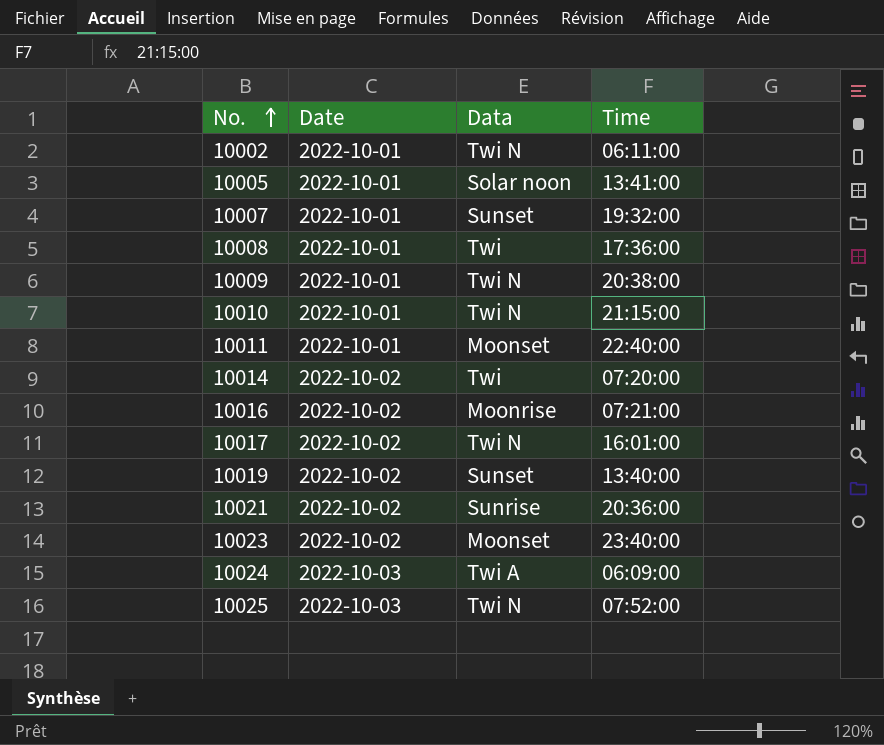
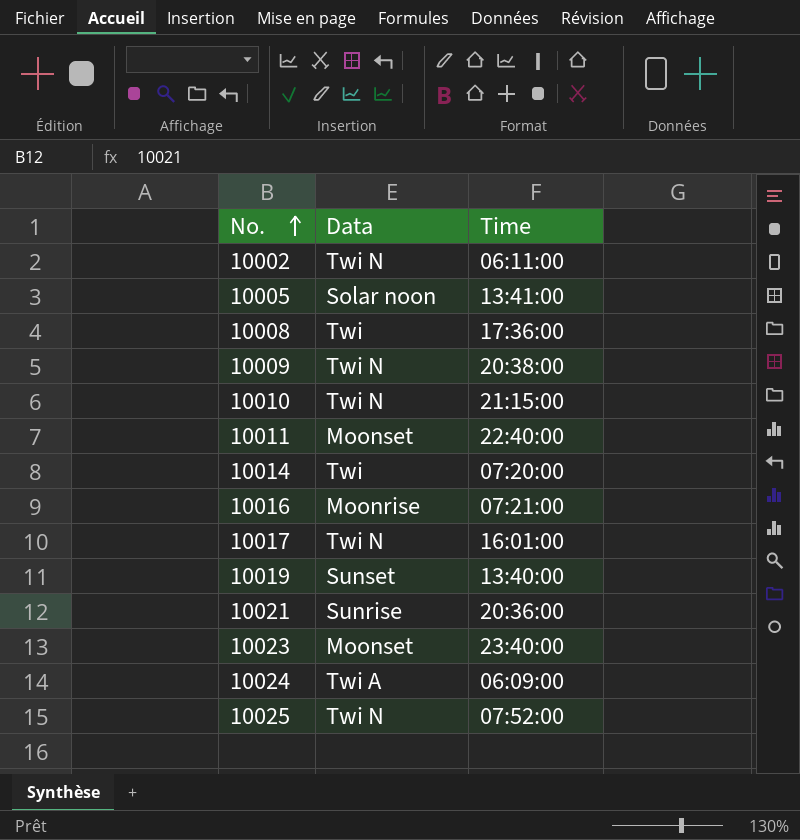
column Date | position: 2 -> none
row 10007: 2022-10-01 | Sunset | 19:32:00 -> none

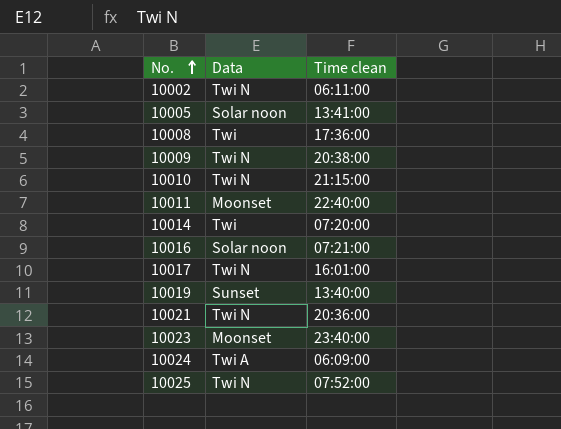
column name: Time -> Time clean
10016 | Data: Moonrise -> Solar noon
10021 | Data: Sunrise -> Twi N

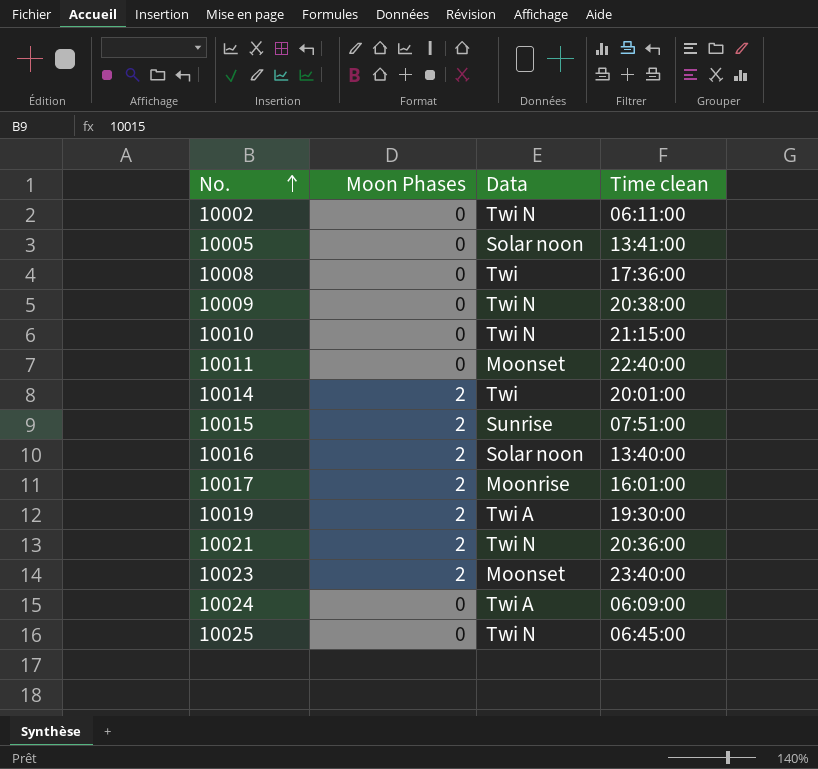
column Moon Phases | position: none -> 2
10014 | Time clean: 07:20:00 -> 20:01:00
row 10015: none -> 2 | Sunrise | 07:51:00
10016 | Time clean: 07:21:00 -> 13:40:00
10017 | Data: Twi N -> Moonrise
10019 | Data: Sunset -> Twi A
10019 | Time clean: 13:40:00 -> 19:30:00
10025 | Time clean: 07:52:00 -> 06:45:00

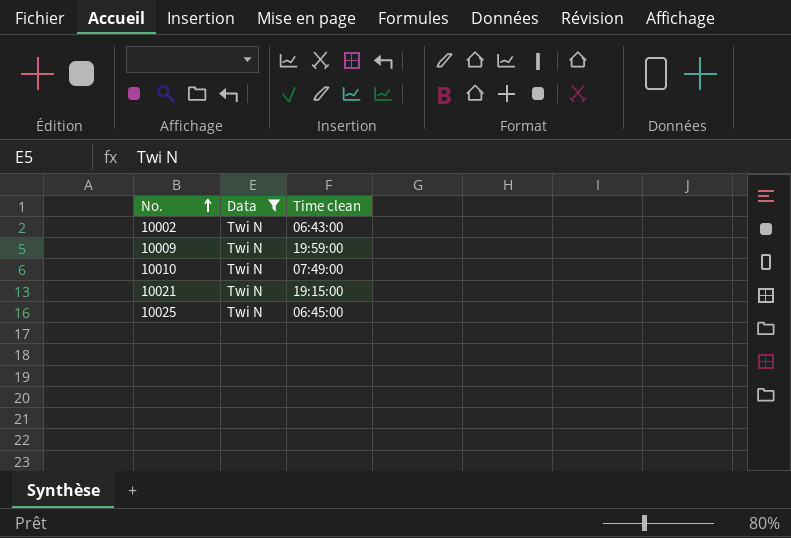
filter: none -> Data = Twi N
column Moon Phases | position: 2 -> none
10002 | Time clean: 06:11:00 -> 06:43:00
10009 | Time clean: 20:38:00 -> 19:59:00
10010 | Time clean: 21:15:00 -> 07:49:00
10021 | Time clean: 20:36:00 -> 19:15:00

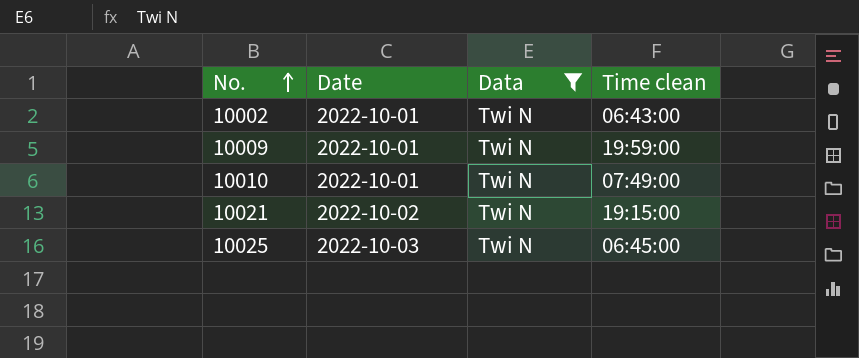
column Date | position: none -> 2

